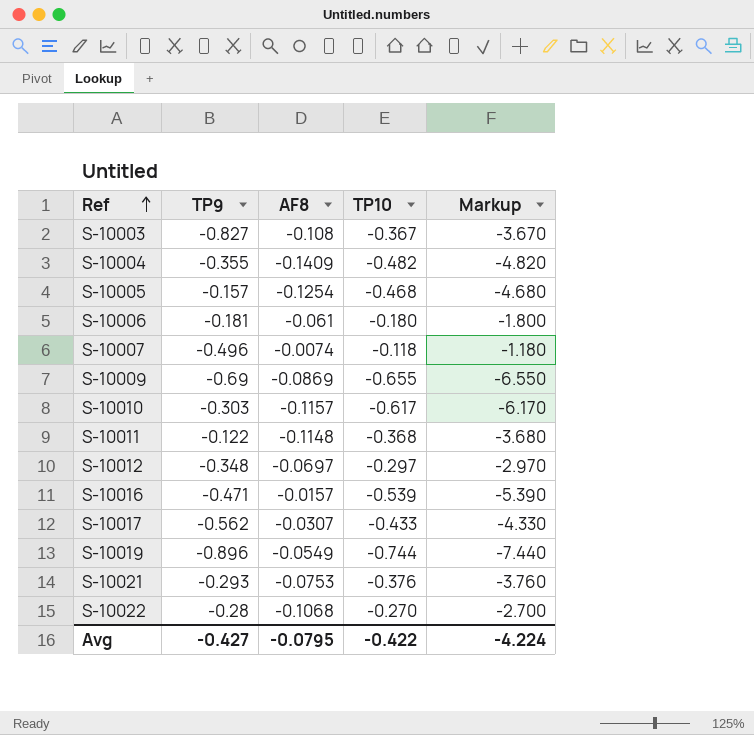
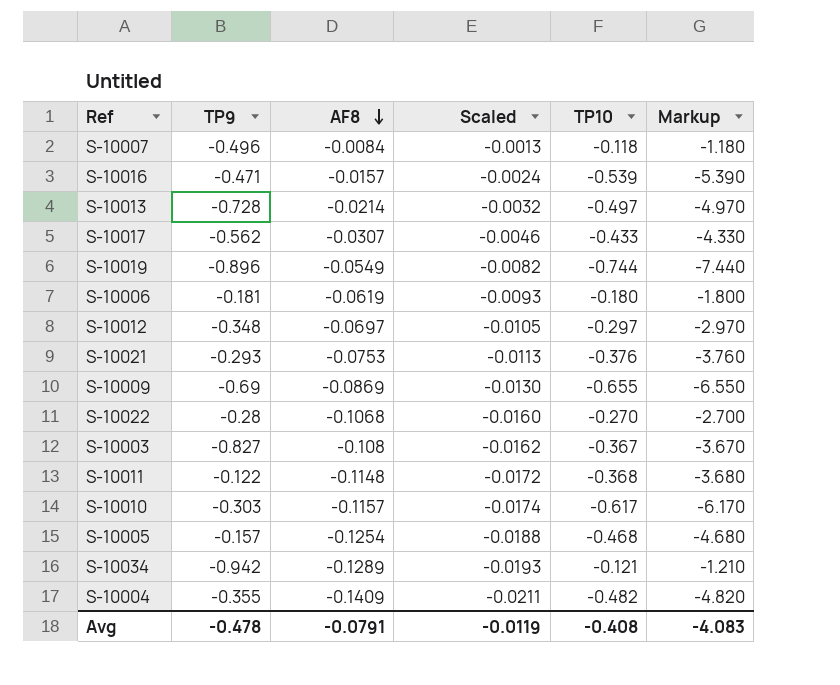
row order: Ref ascending -> AF8 descending
column Scaled | formula: none -> [AF8] * 0.15
S-10007 | AF8: -0.0074 -> -0.0084
row S-10013: none -> -0.728 | -0.0214 | -0.0032 | -0.497 | -4.970
S-10006 | AF8: -0.061 -> -0.0619
row S-10034: none -> -0.942 | -0.1289 | -0.0193 | -0.121 | -1.210
Avg | TP9: -0.427 -> -0.478
Avg | AF8: -0.0795 -> -0.0791
Avg | TP10: -0.422 -> -0.408
Avg | Markup: -4.224 -> -4.083

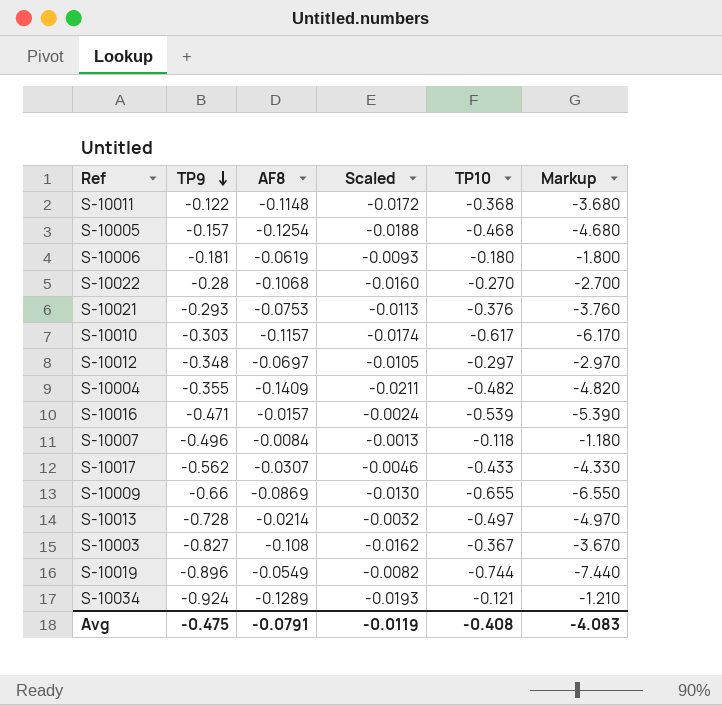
row order: AF8 descending -> TP9 descending
S-10009 | TP9: -0.69 -> -0.66
S-10034 | TP9: -0.942 -> -0.924
Avg | TP9: -0.478 -> -0.475

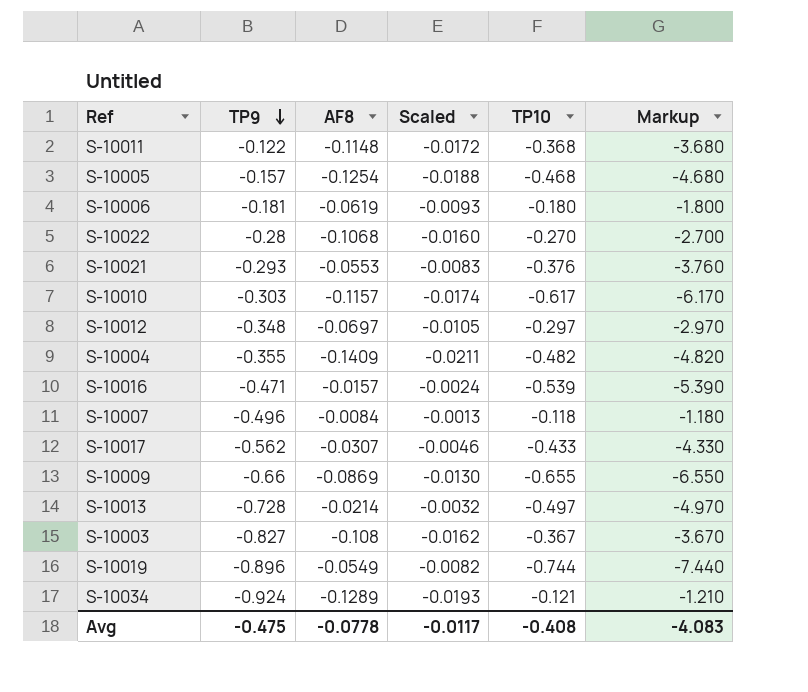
S-10021 | AF8: -0.0753 -> -0.0553
S-10021 | Scaled: -0.0113 -> -0.0083
Avg | AF8: -0.0791 -> -0.0778
Avg | Scaled: -0.0119 -> -0.0117

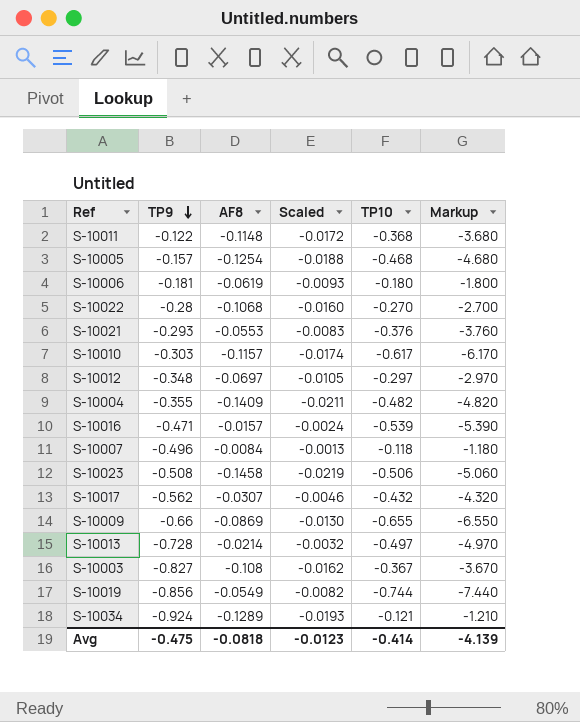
row S-10023: none -> -0.508 | -0.1458 | -0.0219 | -0.506 | -5.060
S-10017 | TP10: -0.433 -> -0.432
S-10017 | Markup: -4.330 -> -4.320
S-10019 | TP9: -0.896 -> -0.856
Avg | AF8: -0.0778 -> -0.0818
Avg | Scaled: -0.0117 -> -0.0123
Avg | TP10: -0.408 -> -0.414
Avg | Markup: -4.083 -> -4.139

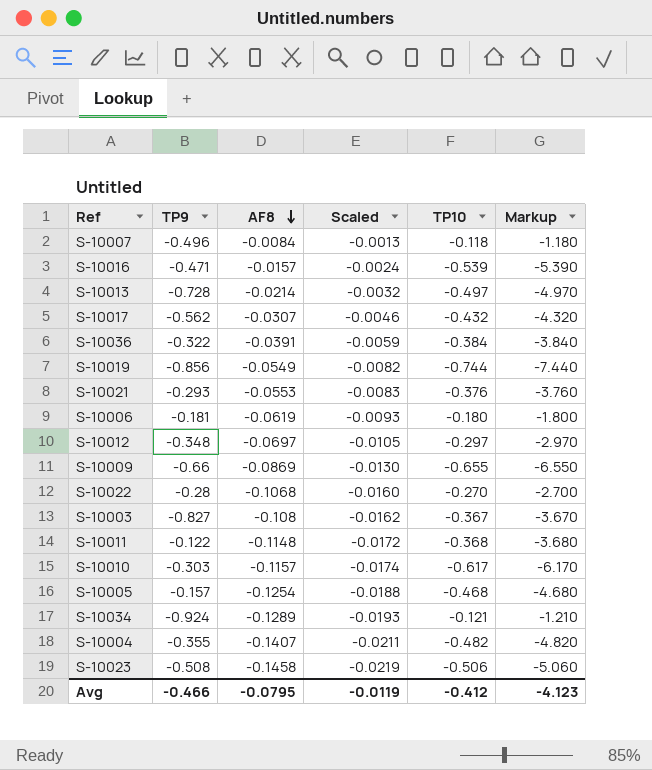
row order: TP9 descending -> AF8 descending
row S-10036: none -> -0.322 | -0.0391 | -0.0059 | -0.384 | -3.840
S-10004 | AF8: -0.1409 -> -0.1407
Avg | TP9: -0.475 -> -0.466
Avg | AF8: -0.0818 -> -0.0795
Avg | Scaled: -0.0123 -> -0.0119
Avg | TP10: -0.414 -> -0.412
Avg | Markup: -4.139 -> -4.123

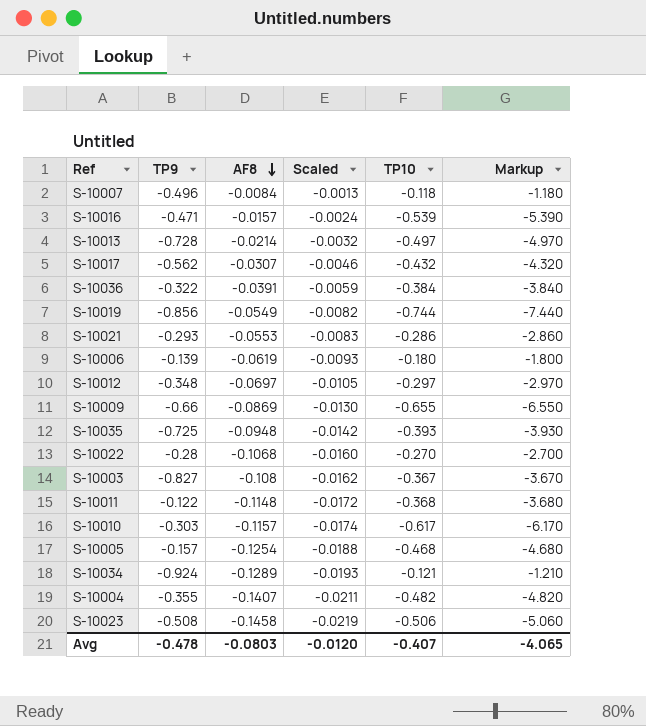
S-10021 | TP10: -0.376 -> -0.286
S-10021 | Markup: -3.760 -> -2.860
S-10006 | TP9: -0.181 -> -0.139
row S-10035: none -> -0.725 | -0.0948 | -0.0142 | -0.393 | -3.930
Avg | TP9: -0.466 -> -0.478
Avg | AF8: -0.0795 -> -0.0803
Avg | Scaled: -0.0119 -> -0.0120
Avg | TP10: -0.412 -> -0.407
Avg | Markup: -4.123 -> -4.065

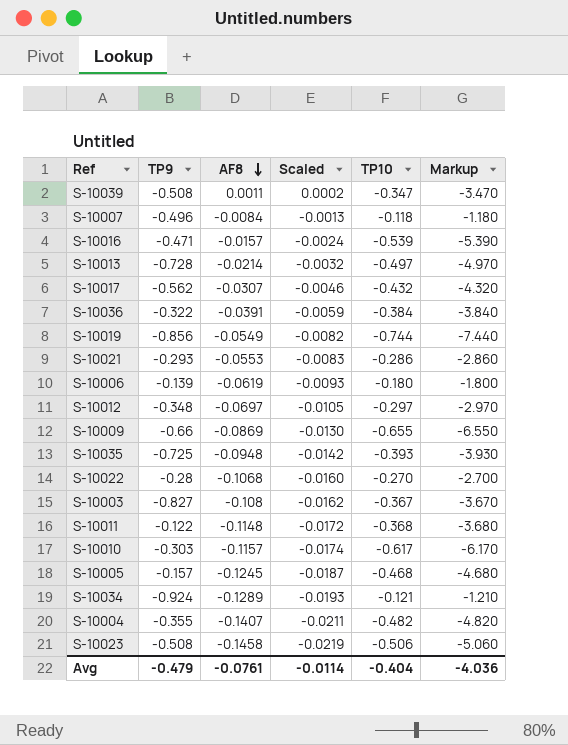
row S-10039: none -> -0.508 | 0.0011 | 0.0002 | -0.347 | -3.470
S-10005 | AF8: -0.1254 -> -0.1245
S-10005 | Scaled: -0.0188 -> -0.0187
Avg | TP9: -0.478 -> -0.479
Avg | AF8: -0.0803 -> -0.0761
Avg | Scaled: -0.0120 -> -0.0114
Avg | TP10: -0.407 -> -0.404
Avg | Markup: -4.065 -> -4.036

